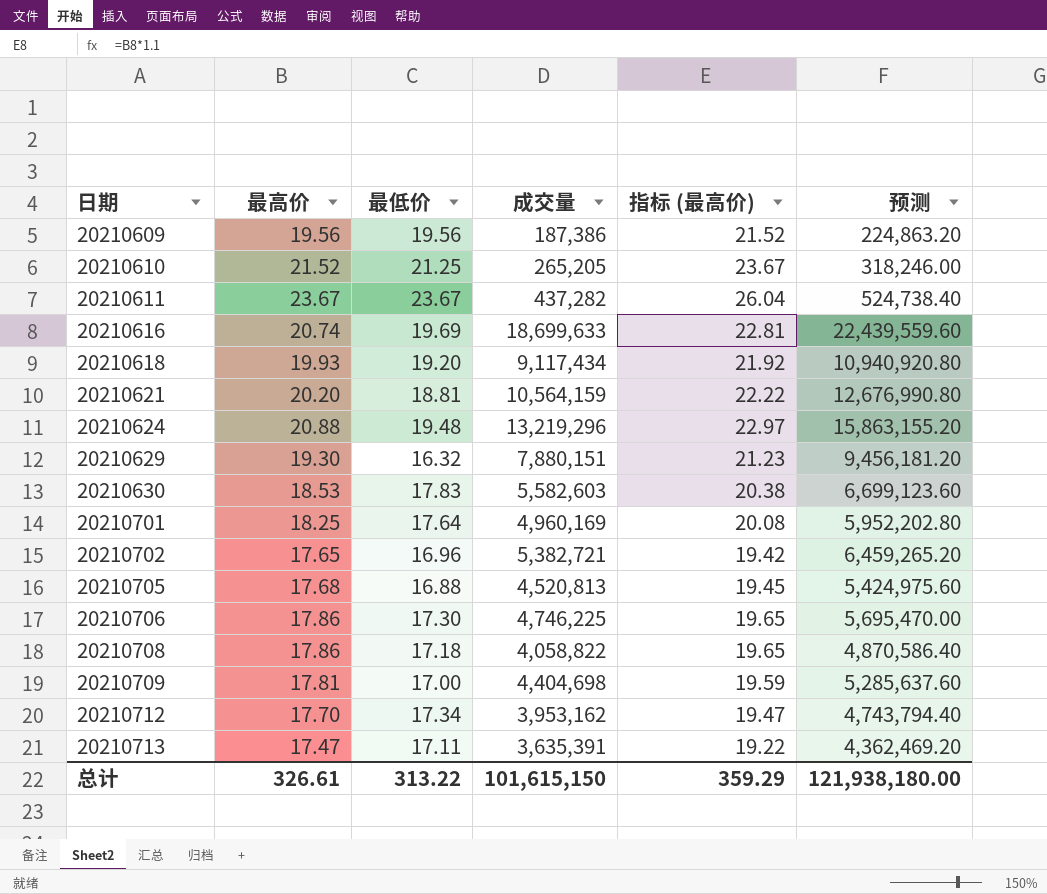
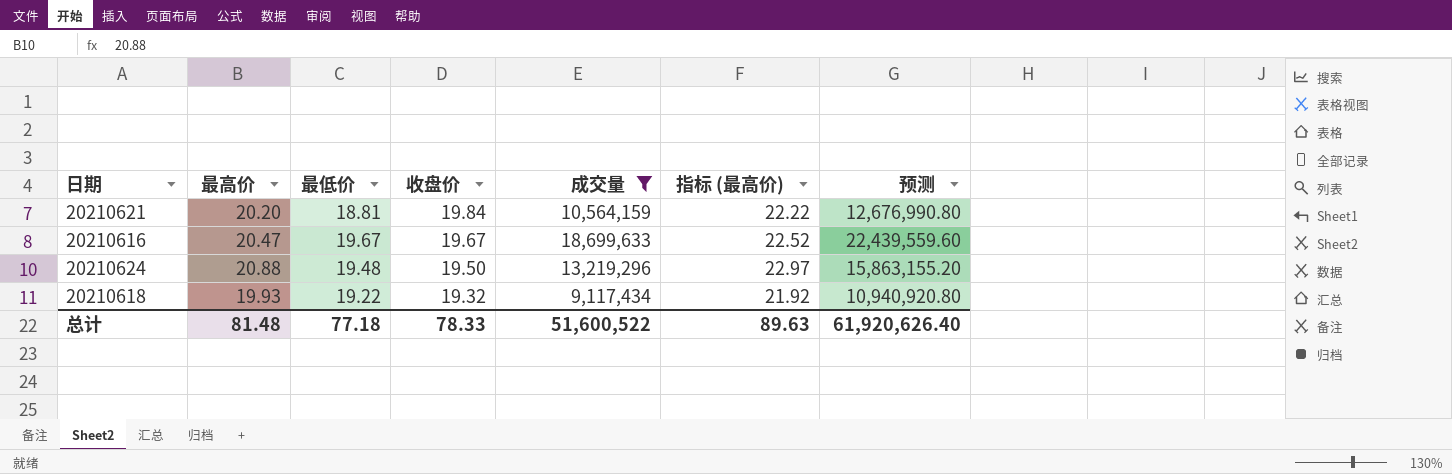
filter: none -> 成交量 >= 9,117,434
row order: 日期 ascending -> 收盘价 descending
column 收盘价 | position: none -> 4
20210616 | 最高价: 20.74 -> 20.47
20210616 | 最低价: 19.69 -> 19.67
20210616 | 指标 (最高价): 22.81 -> 22.52
20210618 | 最低价: 19.20 -> 19.22
总计 | 最高价: 326.61 -> 81.48
总计 | 最低价: 313.22 -> 77.18
总计 | 成交量: 101,615,150 -> 51,600,522
总计 | 指标 (最高价): 359.29 -> 89.63
总计 | 预测: 121,938,180.00 -> 61,920,626.40

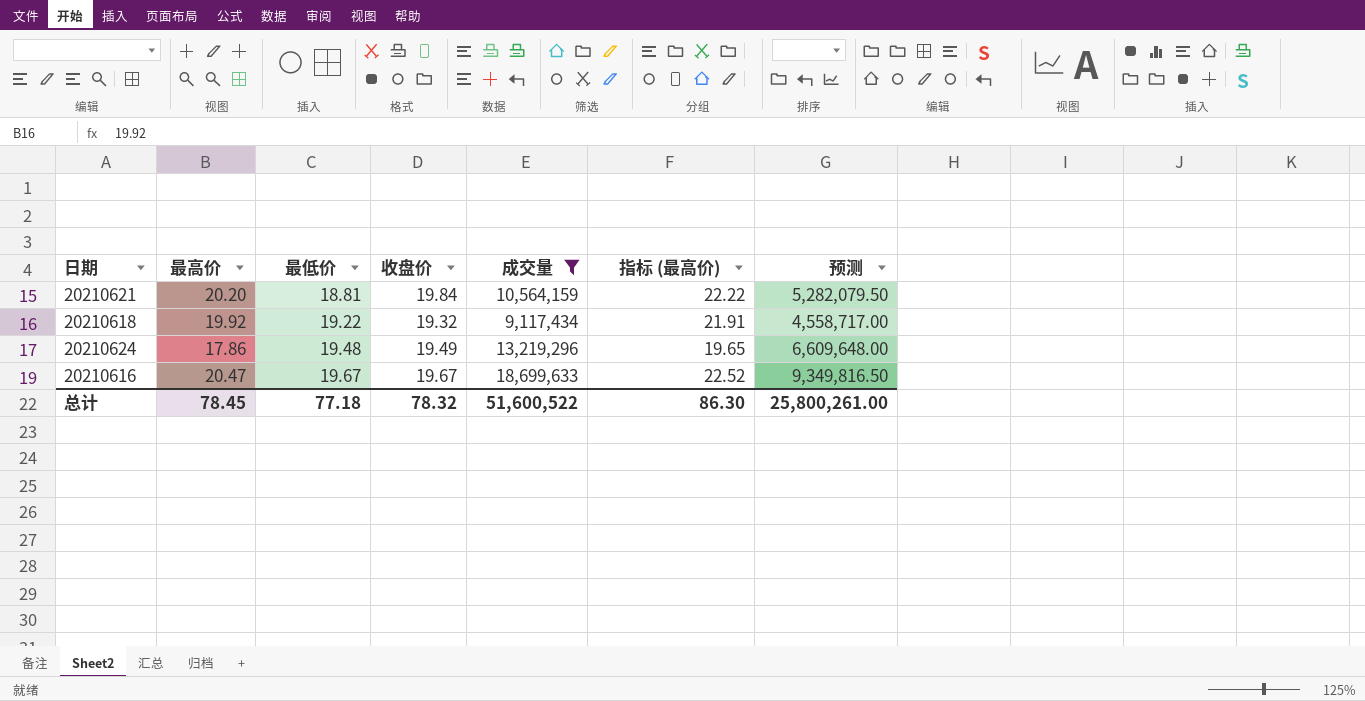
row order: 收盘价 descending -> 最低价 ascending
column 预测 | formula: [成交量] * 1.2 -> [成交量] * 0.5
20210618 | 最高价: 19.93 -> 19.92
20210618 | 指标 (最高价): 21.92 -> 21.91
20210624 | 最高价: 20.88 -> 17.86
20210624 | 收盘价: 19.50 -> 19.49
20210624 | 指标 (最高价): 22.97 -> 19.65
总计 | 最高价: 81.48 -> 78.45
总计 | 收盘价: 78.33 -> 78.32
总计 | 指标 (最高价): 89.63 -> 86.30
总计 | 预测: 61,920,626.40 -> 25,800,261.00

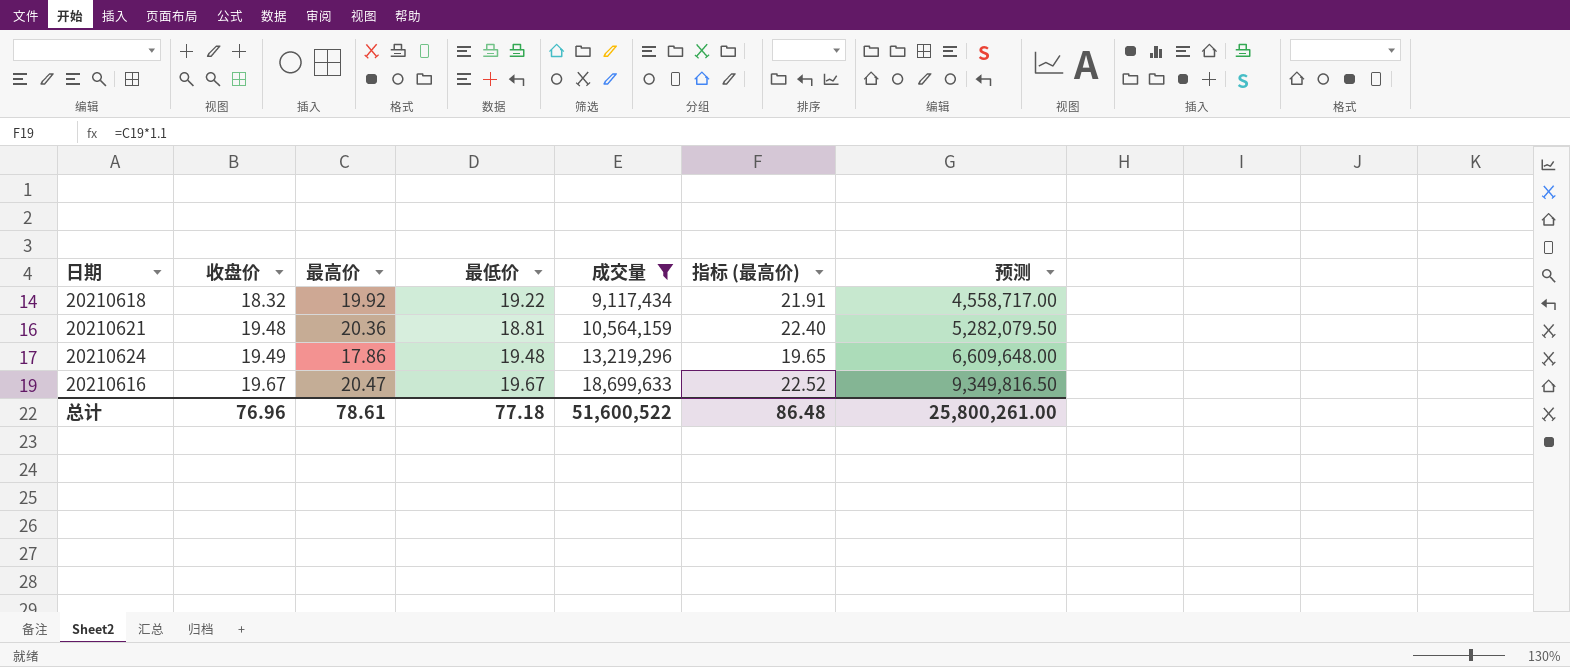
row order: 最低价 ascending -> 收盘价 ascending
column 收盘价 | position: 4 -> 2
20210618 | 收盘价: 19.32 -> 18.32
20210621 | 收盘价: 19.84 -> 19.48
20210621 | 最高价: 20.20 -> 20.36
20210621 | 指标 (最高价): 22.22 -> 22.40
总计 | 收盘价: 78.32 -> 76.96
总计 | 最高价: 78.45 -> 78.61
总计 | 指标 (最高价): 86.30 -> 86.48

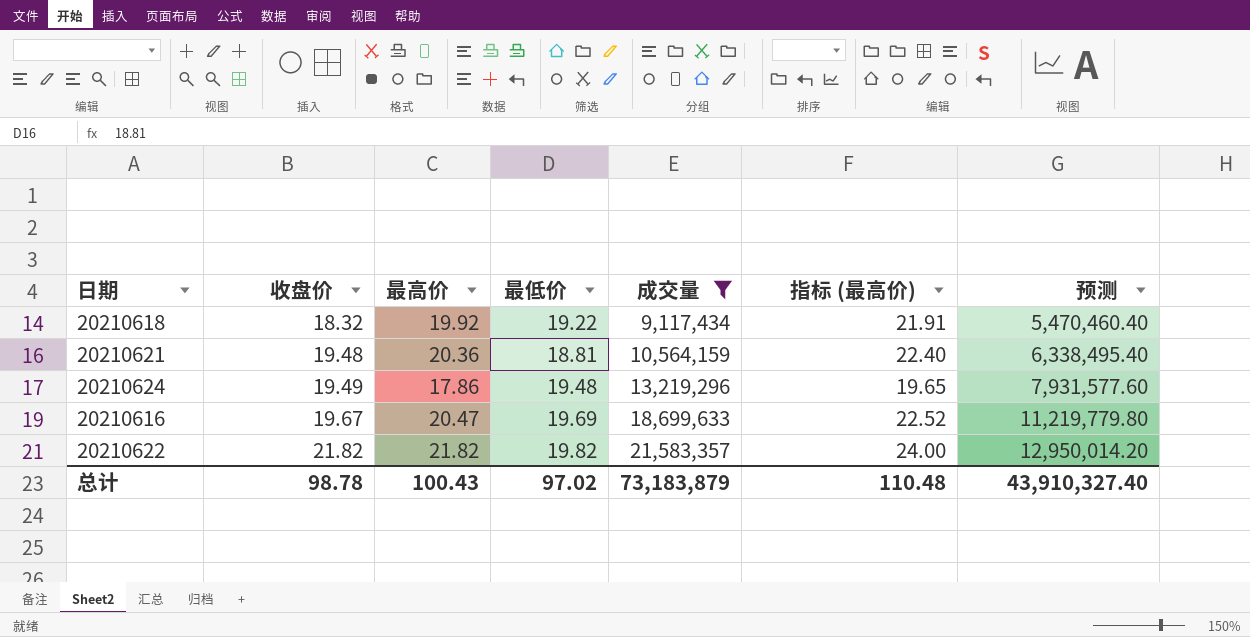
column 预测 | formula: [成交量] * 0.5 -> [成交量] * 0.6
20210616 | 最低价: 19.67 -> 19.69
row 20210622: none -> 21.82 | 21.82 | 19.82 | 21,583,357 | 24.00 | 12,950,014.20
总计 | 收盘价: 76.96 -> 98.78
总计 | 最高价: 78.61 -> 100.43
总计 | 最低价: 77.18 -> 97.02
总计 | 成交量: 51,600,522 -> 73,183,879
总计 | 指标 (最高价): 86.48 -> 110.48
总计 | 预测: 25,800,261.00 -> 43,910,327.40

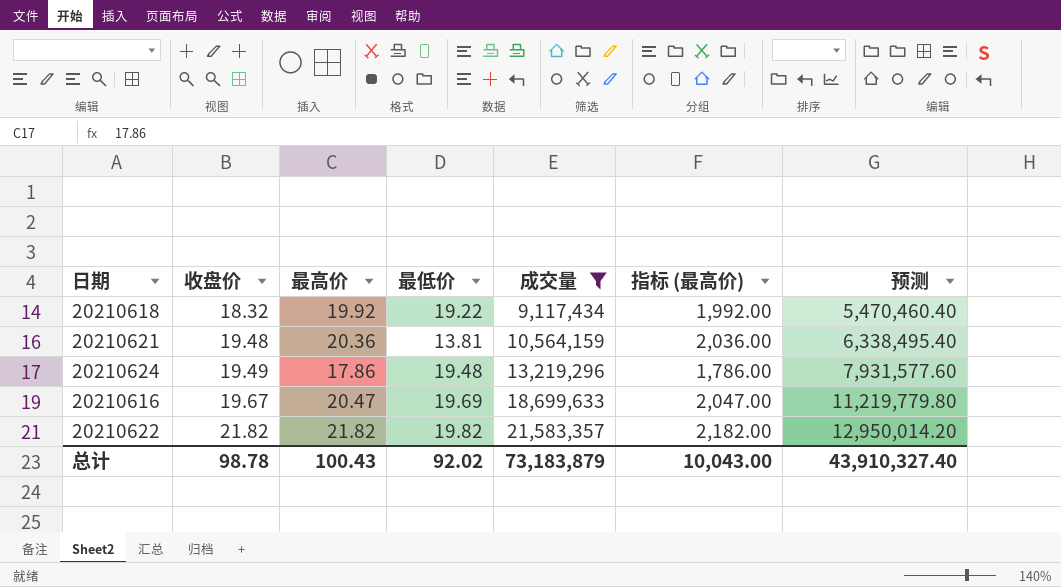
column 指标 (最高价) | formula: [最高价] * 1.1 -> [最高价] * 100
20210621 | 最低价: 18.81 -> 13.81
总计 | 最低价: 97.02 -> 92.02
总计 | 指标 (最高价): 110.48 -> 10,043.00

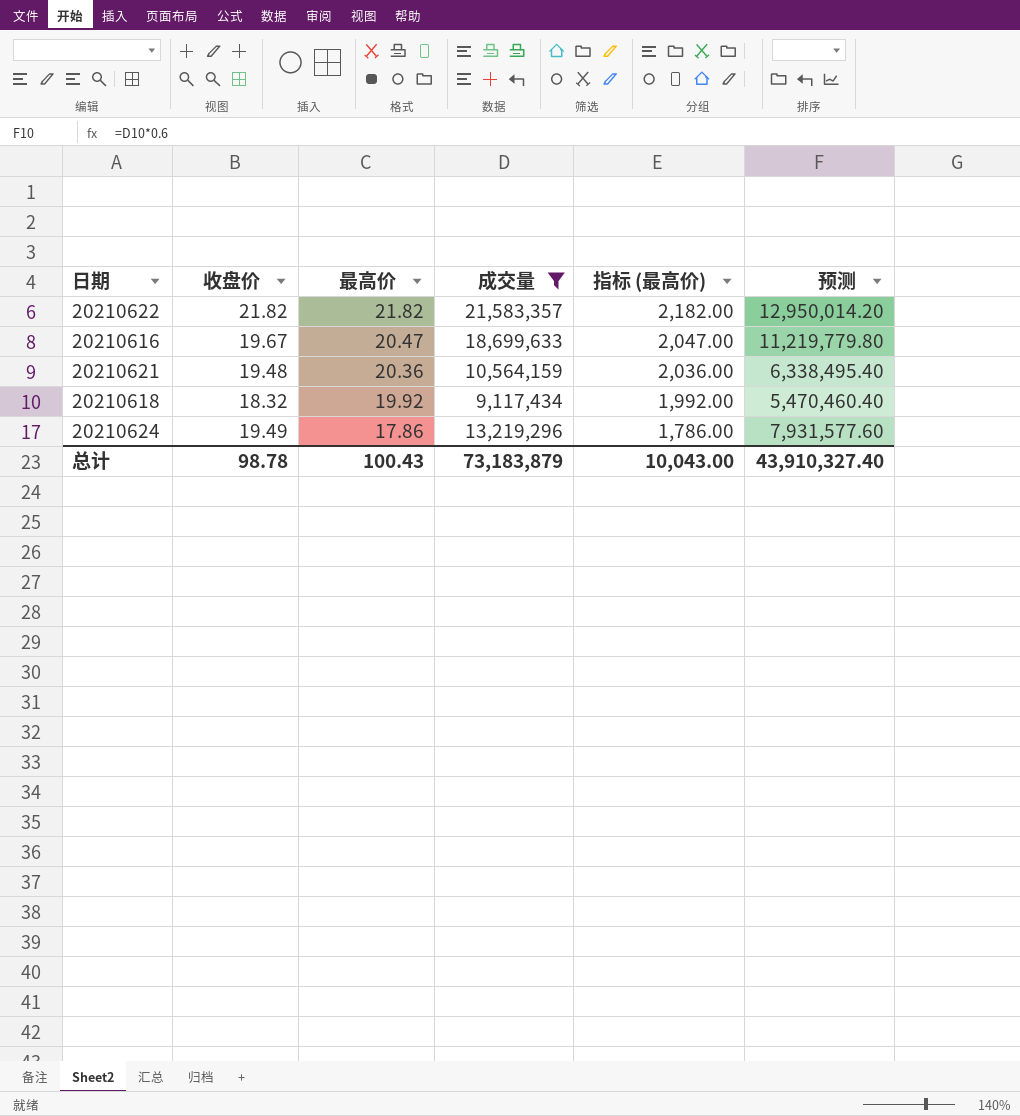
row order: 收盘价 ascending -> 最高价 descending
column 最低价 | position: 4 -> none

